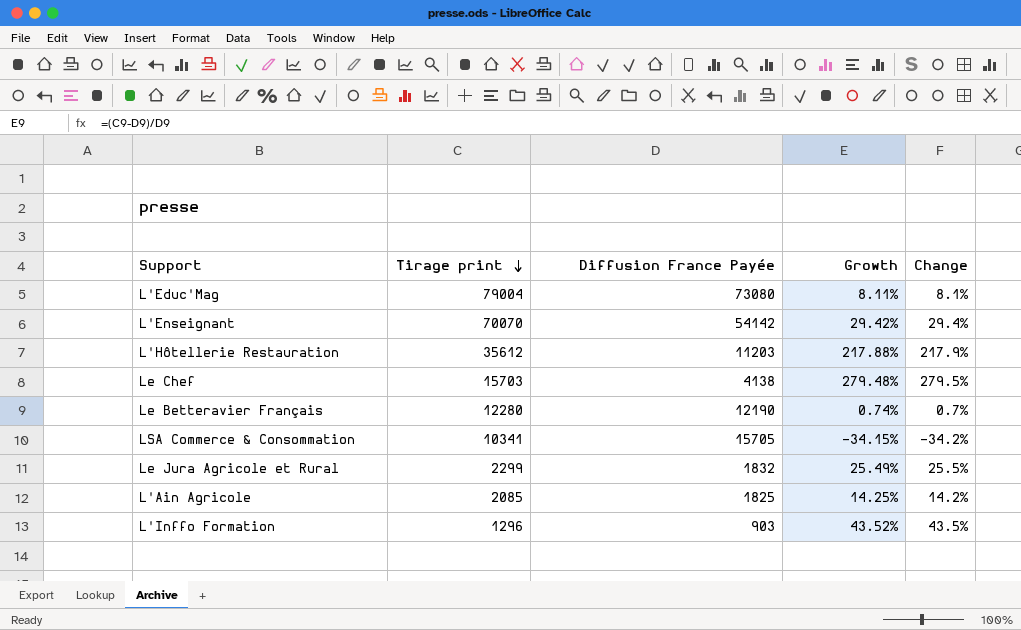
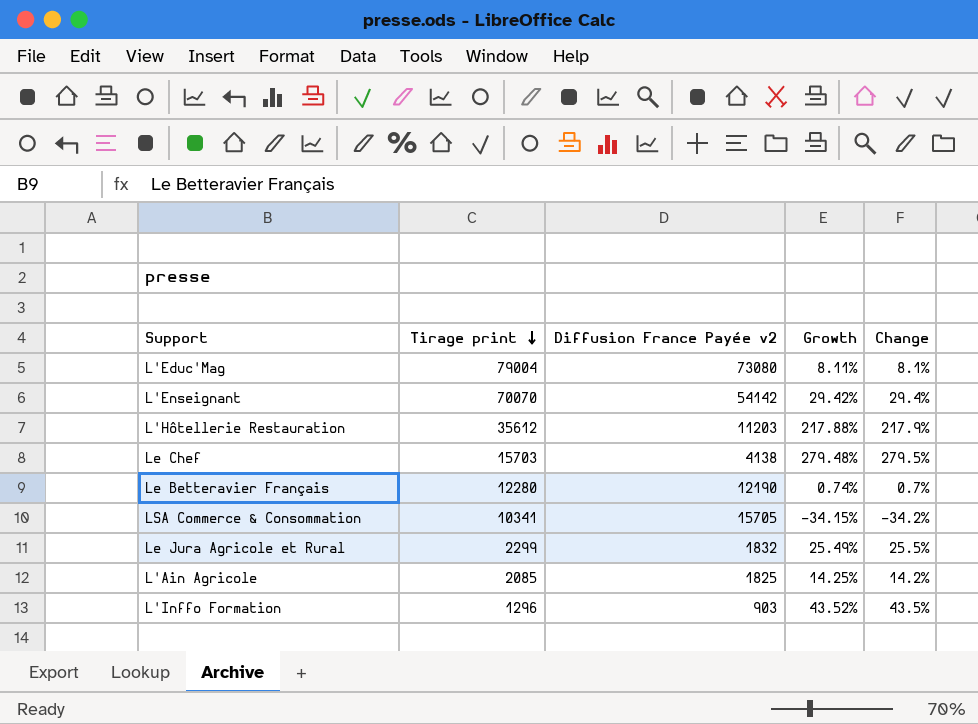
column name: Diffusion France Payée -> Diffusion France Payée v2

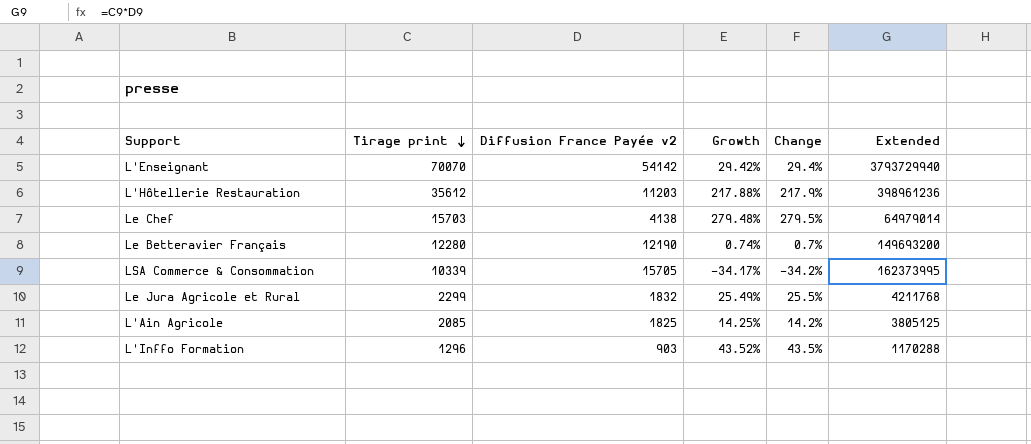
column Extended | formula: none -> [Tirage print] * [Diffusion France Payée v2]
row L'Educ'Mag: 79004 | 73080 | 8.11% | 8.1% -> none
LSA Commerce & Consommation | Tirage print: 10341 -> 10339
LSA Commerce & Consommation | Growth: -34.15% -> -34.17%

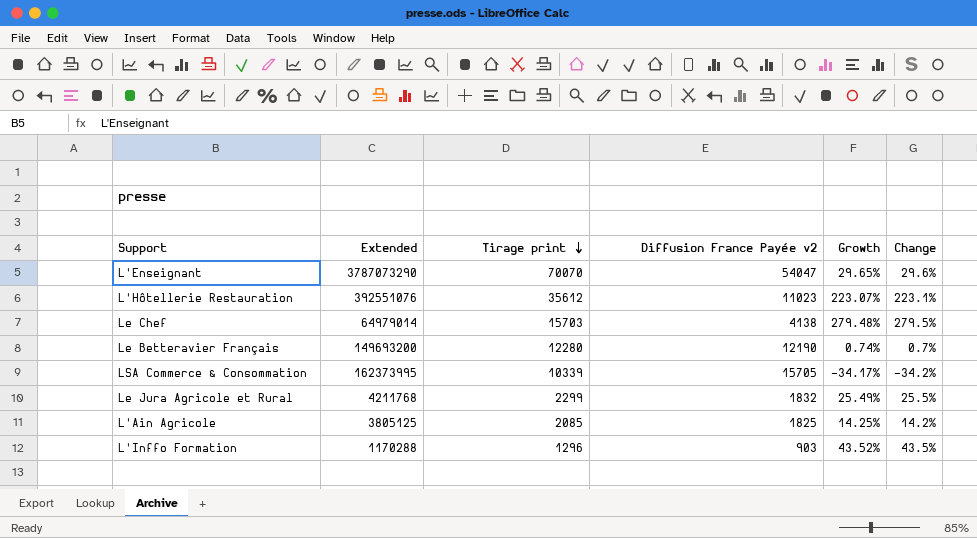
column Extended | position: 6 -> 2
L'Enseignant | Extended: 3793729940 -> 3787073290
L'Enseignant | Diffusion France Payée v2: 54142 -> 54047
L'Enseignant | Growth: 29.42% -> 29.65%
L'Enseignant | Change: 29.4% -> 29.6%
L'Hôtellerie Restauration | Extended: 398961236 -> 392551076
L'Hôtellerie Restauration | Diffusion France Payée v2: 11203 -> 11023
L'Hôtellerie Restauration | Growth: 217.88% -> 223.07%
L'Hôtellerie Restauration | Change: 217.9% -> 223.1%

